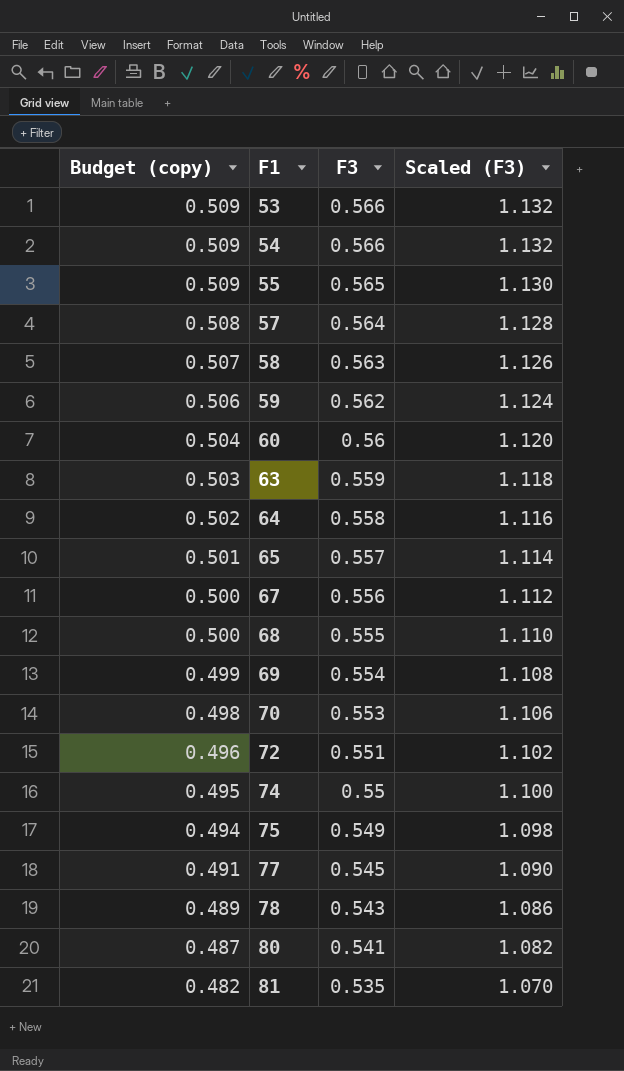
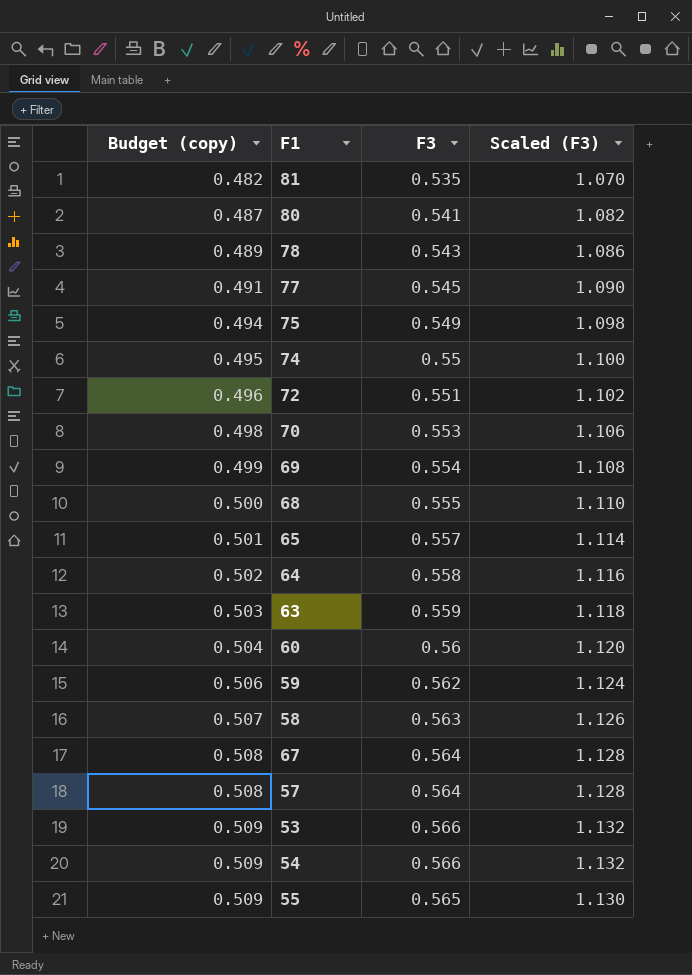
row order: Budget (copy) descending -> Budget (copy) ascending
67 | Budget (copy): 0.500 -> 0.508
67 | F3: 0.556 -> 0.564
67 | Scaled (F3): 1.112 -> 1.128

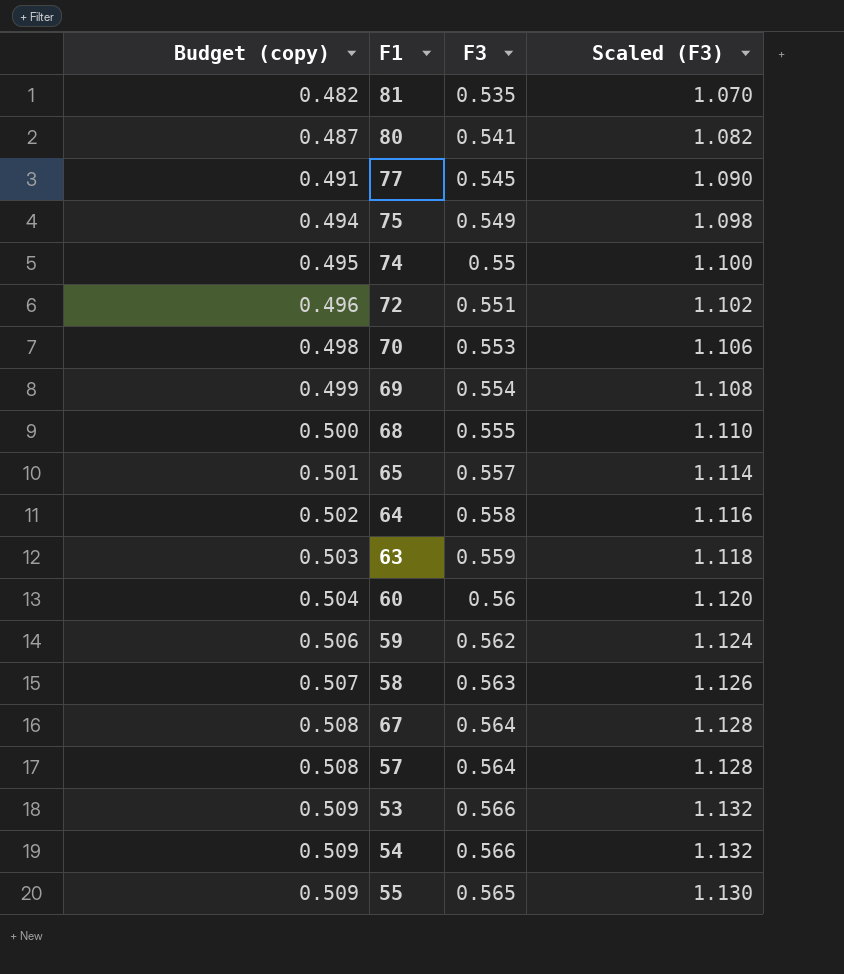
row 78: 0.489 | 0.543 | 1.086 -> none

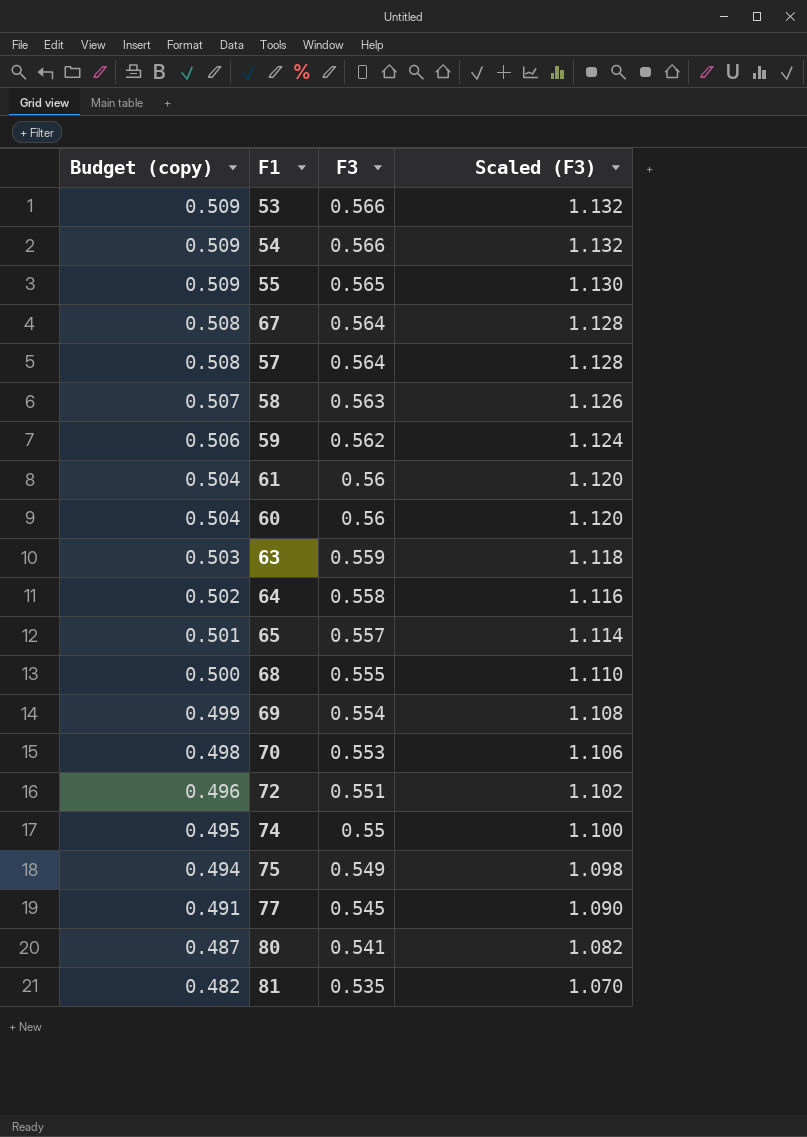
row order: Budget (copy) ascending -> Budget (copy) descending
row 61: none -> 0.504 | 0.56 | 1.120

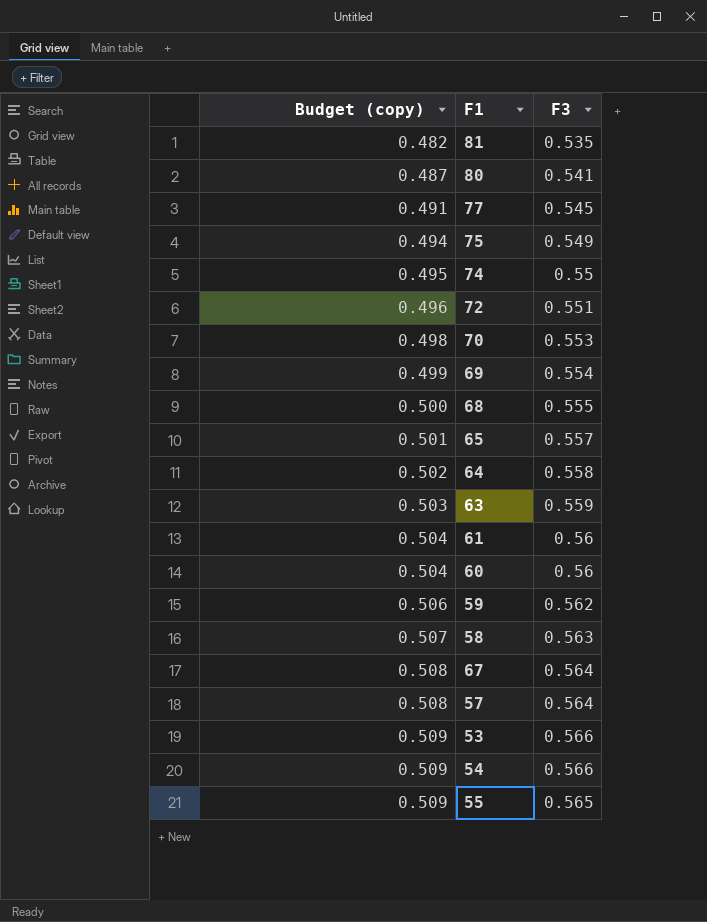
row order: Budget (copy) descending -> Budget (copy) ascending
column Scaled (F3) | formula: [F3] * 2 -> none

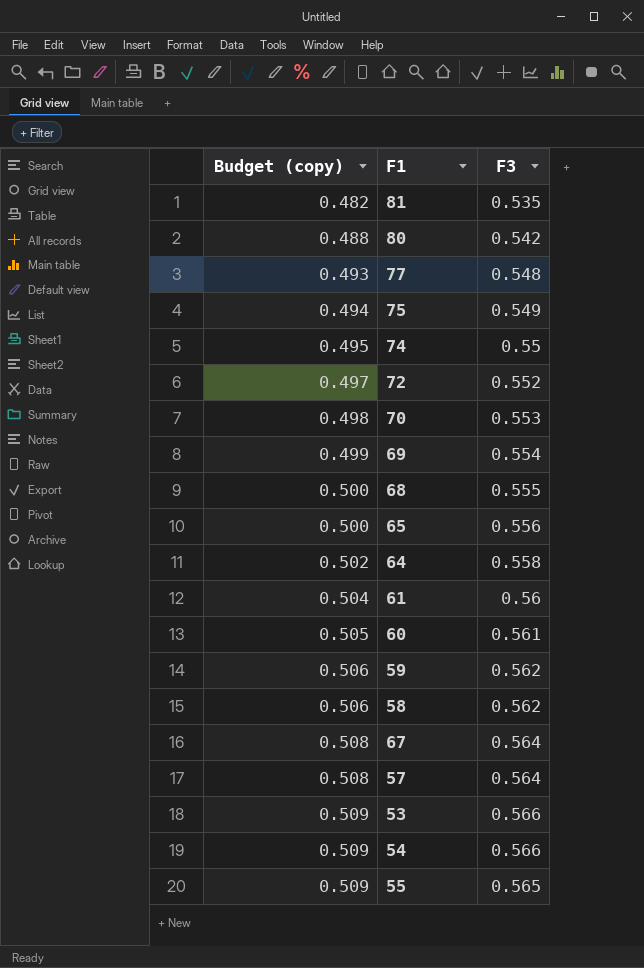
row 63: 0.503 | 0.559 -> none
80 | Budget (copy): 0.487 -> 0.488
80 | F3: 0.541 -> 0.542
77 | Budget (copy): 0.491 -> 0.493
77 | F3: 0.545 -> 0.548
72 | Budget (copy): 0.496 -> 0.497
72 | F3: 0.551 -> 0.552
65 | Budget (copy): 0.501 -> 0.500
65 | F3: 0.557 -> 0.556
60 | Budget (copy): 0.504 -> 0.505
60 | F3: 0.56 -> 0.561
58 | Budget (copy): 0.507 -> 0.506
58 | F3: 0.563 -> 0.562

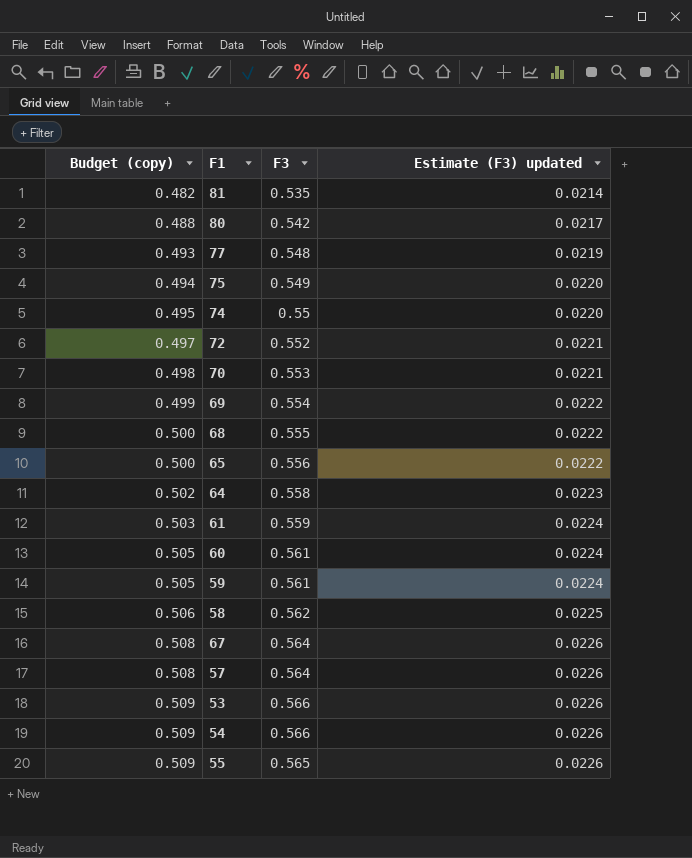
column Estimate (F3) updated | formula: none -> [F3] * 0.04
61 | Budget (copy): 0.504 -> 0.503
61 | F3: 0.56 -> 0.559
59 | Budget (copy): 0.506 -> 0.505
59 | F3: 0.562 -> 0.561

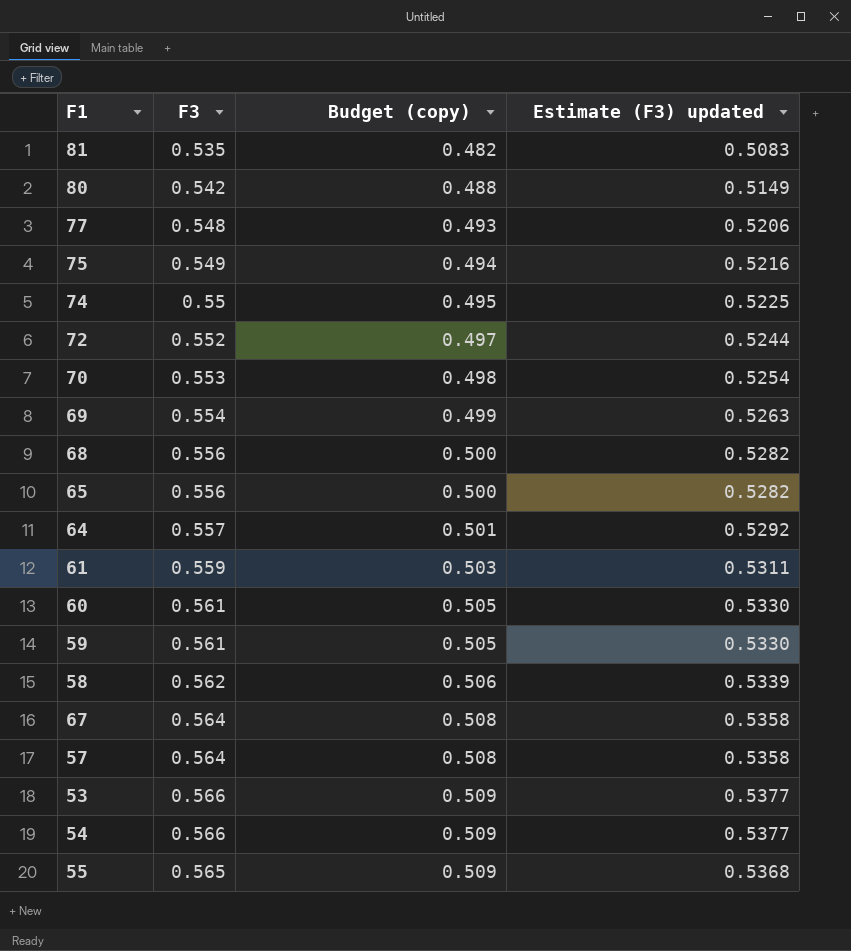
column Budget (copy) | position: 1 -> 3
column Estimate (F3) updated | formula: [F3] * 0.04 -> [F3] * 0.95
68 | F3: 0.555 -> 0.556
64 | F3: 0.558 -> 0.557
64 | Budget (copy): 0.502 -> 0.501

